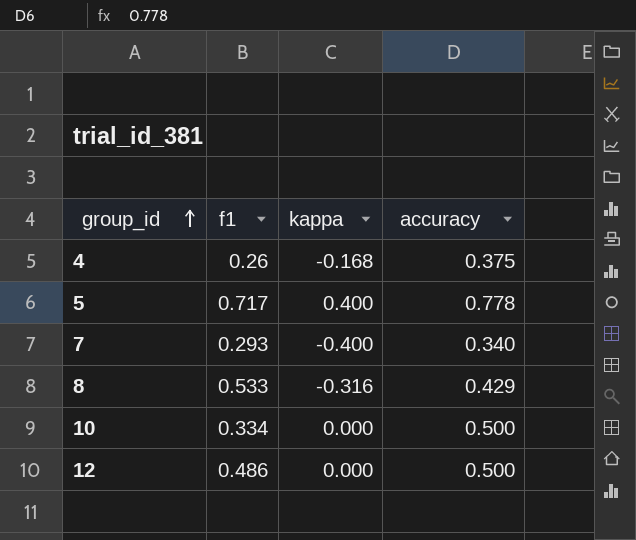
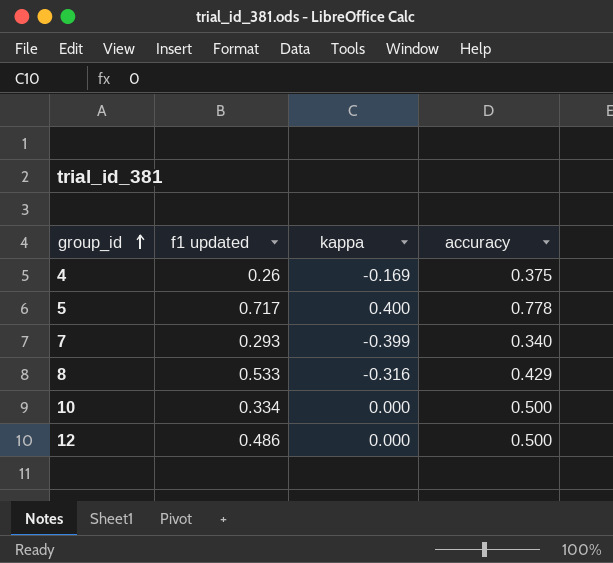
column name: f1 -> f1 updated
4 | kappa: -0.168 -> -0.169
7 | kappa: -0.400 -> -0.399

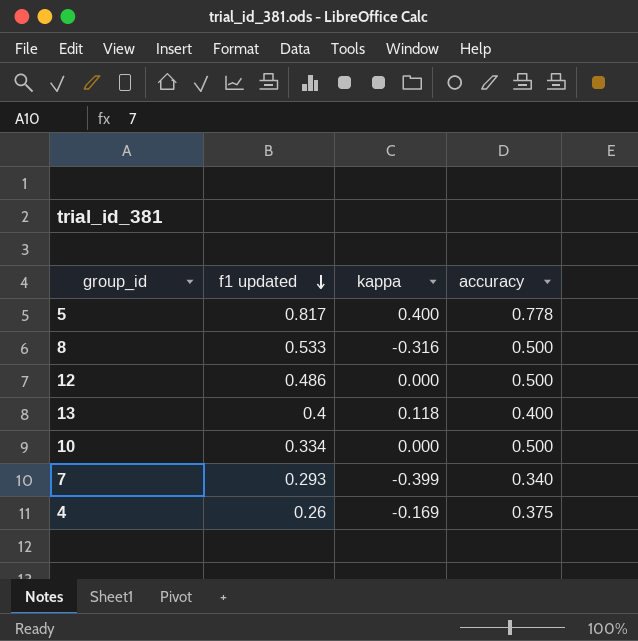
row order: group_id ascending -> f1 updated descending
5 | f1 updated: 0.717 -> 0.817
8 | accuracy: 0.429 -> 0.500
row 13: none -> 0.4 | 0.118 | 0.400

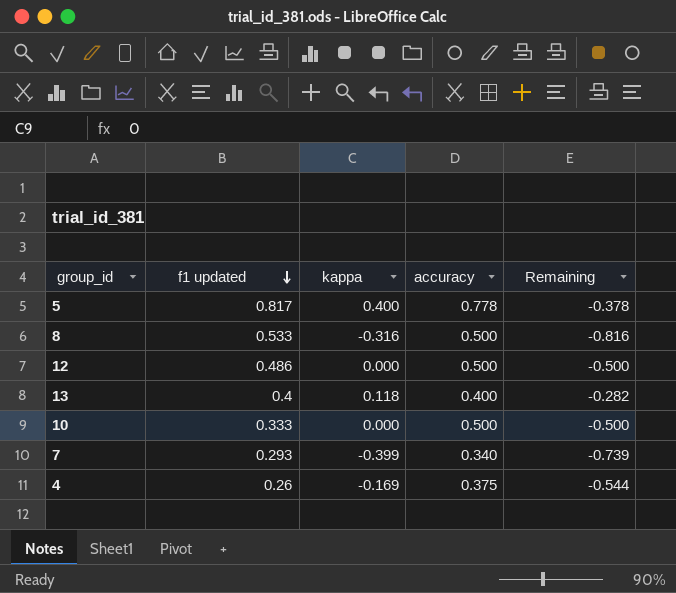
column Remaining | formula: none -> [kappa] - [accuracy]
10 | f1 updated: 0.334 -> 0.333

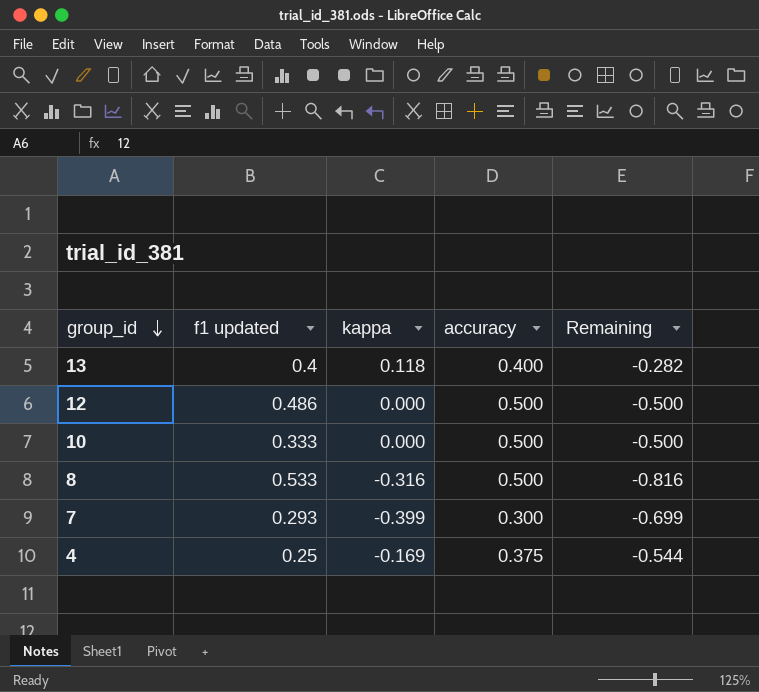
row order: f1 updated descending -> group_id descending
row 5: 0.817 | 0.400 | 0.778 | -0.378 -> none
7 | accuracy: 0.340 -> 0.300
7 | Remaining: -0.739 -> -0.699
4 | f1 updated: 0.26 -> 0.25

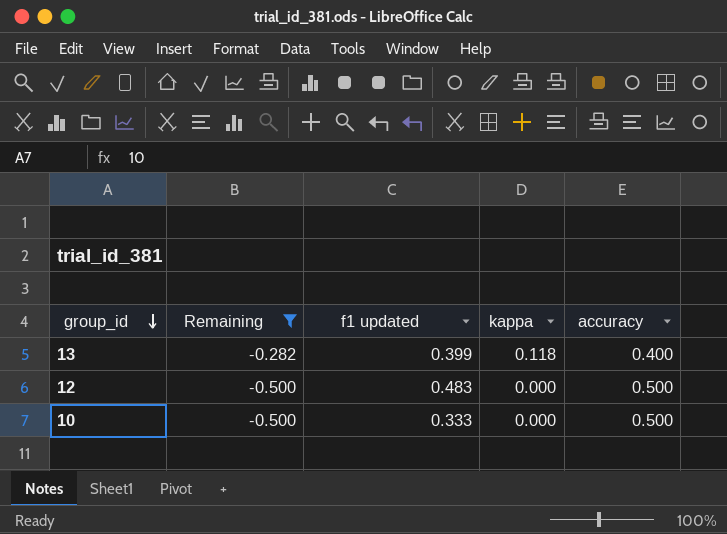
filter: none -> Remaining >= -0.500
column Remaining | position: 5 -> 2
13 | f1 updated: 0.4 -> 0.399
12 | f1 updated: 0.486 -> 0.483

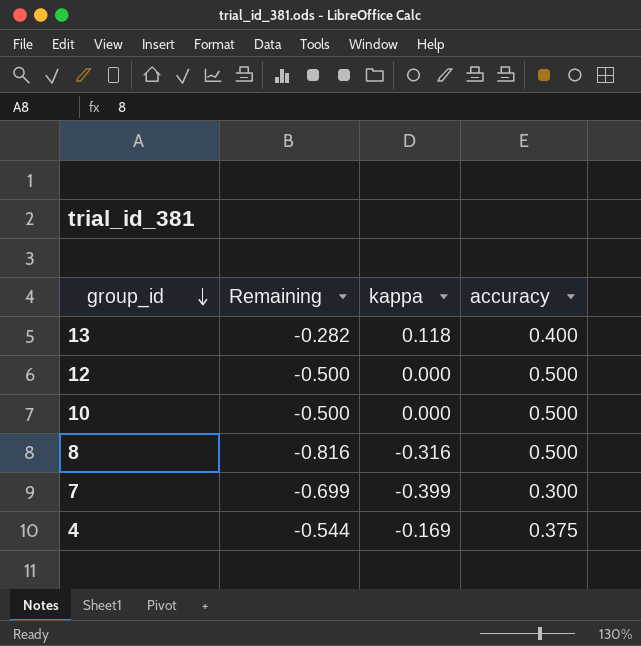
filter: Remaining >= -0.500 -> none
column f1 updated | position: 3 -> none

